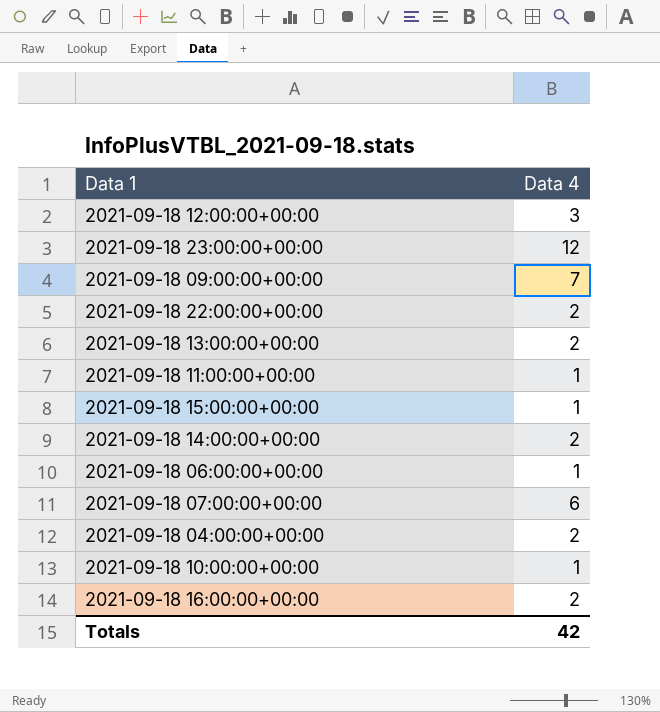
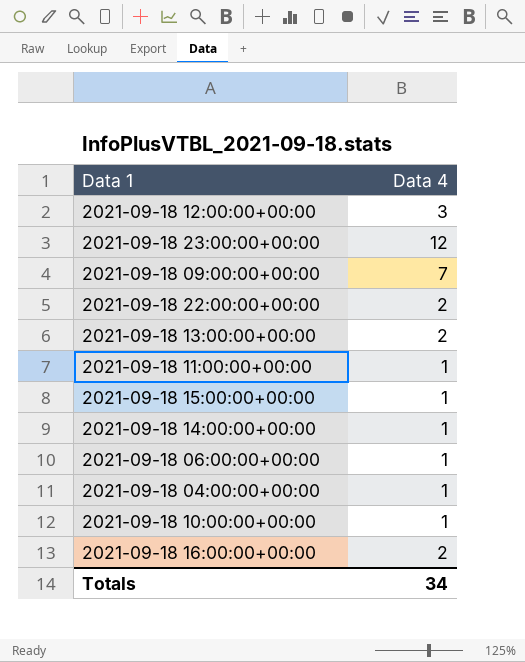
row 2021-09-18 07:00:00+00:00: 6 -> none
2021-09-18 14:00:00+00:00 | Data 4: 2 -> 1
2021-09-18 04:00:00+00:00 | Data 4: 2 -> 1
Totals | Data 4: 42 -> 34

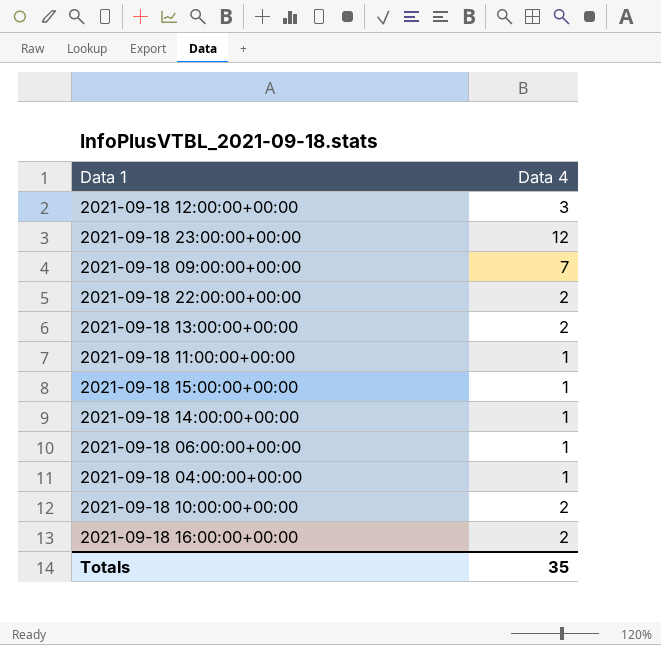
2021-09-18 10:00:00+00:00 | Data 4: 1 -> 2
Totals | Data 4: 34 -> 35

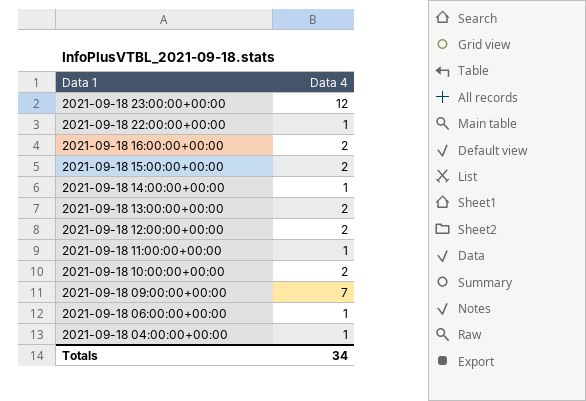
row order: none -> Data 1 descending
2021-09-18 22:00:00+00:00 | Data 4: 2 -> 1
2021-09-18 15:00:00+00:00 | Data 4: 1 -> 2
2021-09-18 12:00:00+00:00 | Data 4: 3 -> 2
Totals | Data 4: 35 -> 34

